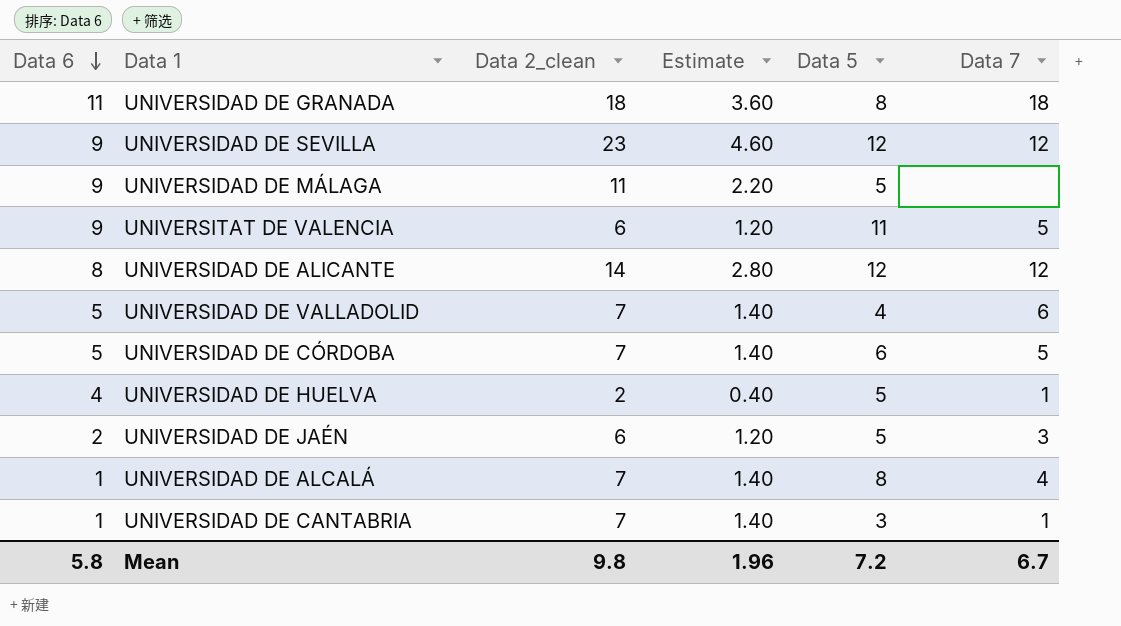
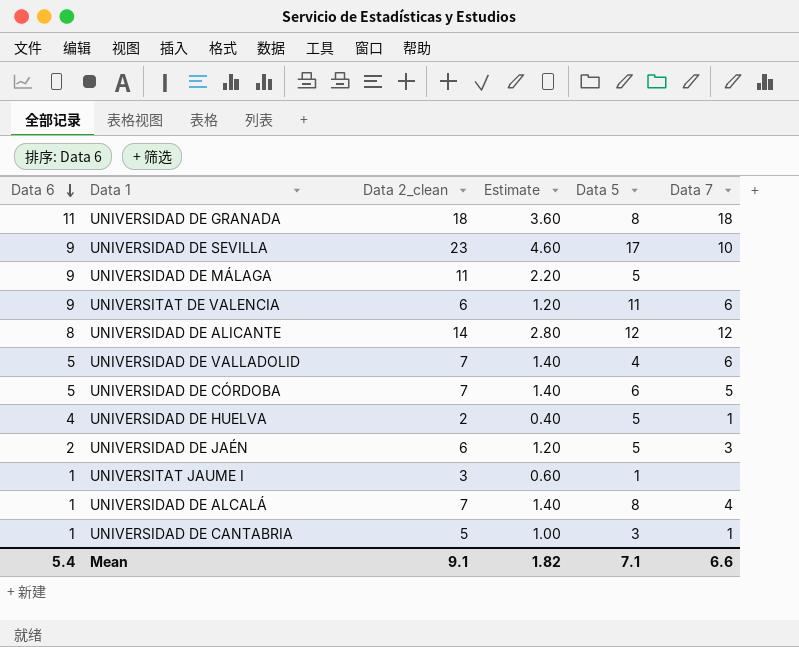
UNIVERSIDAD DE SEVILLA | Data 5: 12 -> 17
UNIVERSIDAD DE SEVILLA | Data 7: 12 -> 10
UNIVERSITAT DE VALENCIA | Data 7: 5 -> 6
row UNIVERSITAT JAUME I: none -> 1 | 3 | 0.60 | 1 | none
UNIVERSIDAD DE CANTABRIA | Data 2_clean: 7 -> 5
UNIVERSIDAD DE CANTABRIA | Estimate: 1.40 -> 1.00
Mean | Data 6: 5.8 -> 5.4
Mean | Data 2_clean: 9.8 -> 9.1
Mean | Estimate: 1.96 -> 1.82
Mean | Data 5: 7.2 -> 7.1
Mean | Data 7: 6.7 -> 6.6

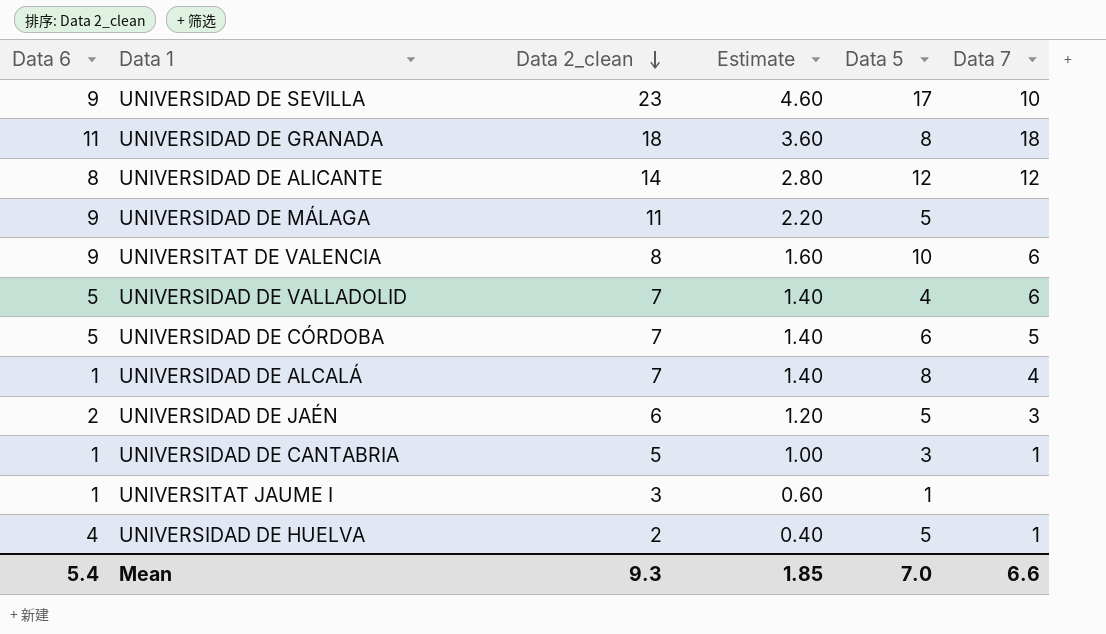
row order: Data 6 descending -> Data 2_clean descending
UNIVERSITAT DE VALENCIA | Data 2_clean: 6 -> 8
UNIVERSITAT DE VALENCIA | Estimate: 1.20 -> 1.60
UNIVERSITAT DE VALENCIA | Data 5: 11 -> 10
Mean | Data 2_clean: 9.1 -> 9.3
Mean | Estimate: 1.82 -> 1.85
Mean | Data 5: 7.1 -> 7.0

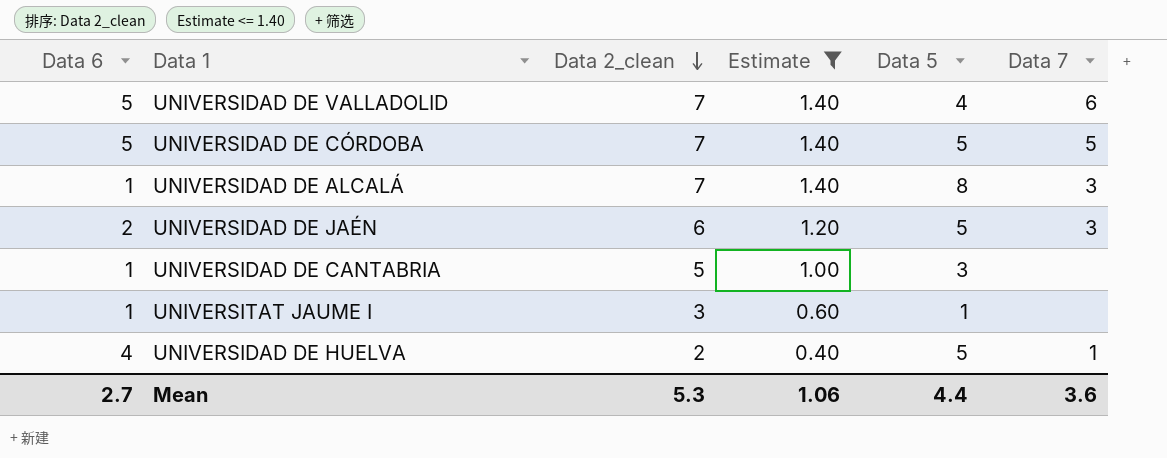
filter: none -> Estimate <= 1.40
UNIVERSIDAD DE CÓRDOBA | Data 5: 6 -> 5
UNIVERSIDAD DE ALCALÁ | Data 7: 4 -> 3
UNIVERSIDAD DE CANTABRIA | Data 7: 1 -> none
Mean | Data 6: 5.4 -> 2.7
Mean | Data 2_clean: 9.3 -> 5.3
Mean | Estimate: 1.85 -> 1.06
Mean | Data 5: 7.0 -> 4.4
Mean | Data 7: 6.6 -> 3.6

